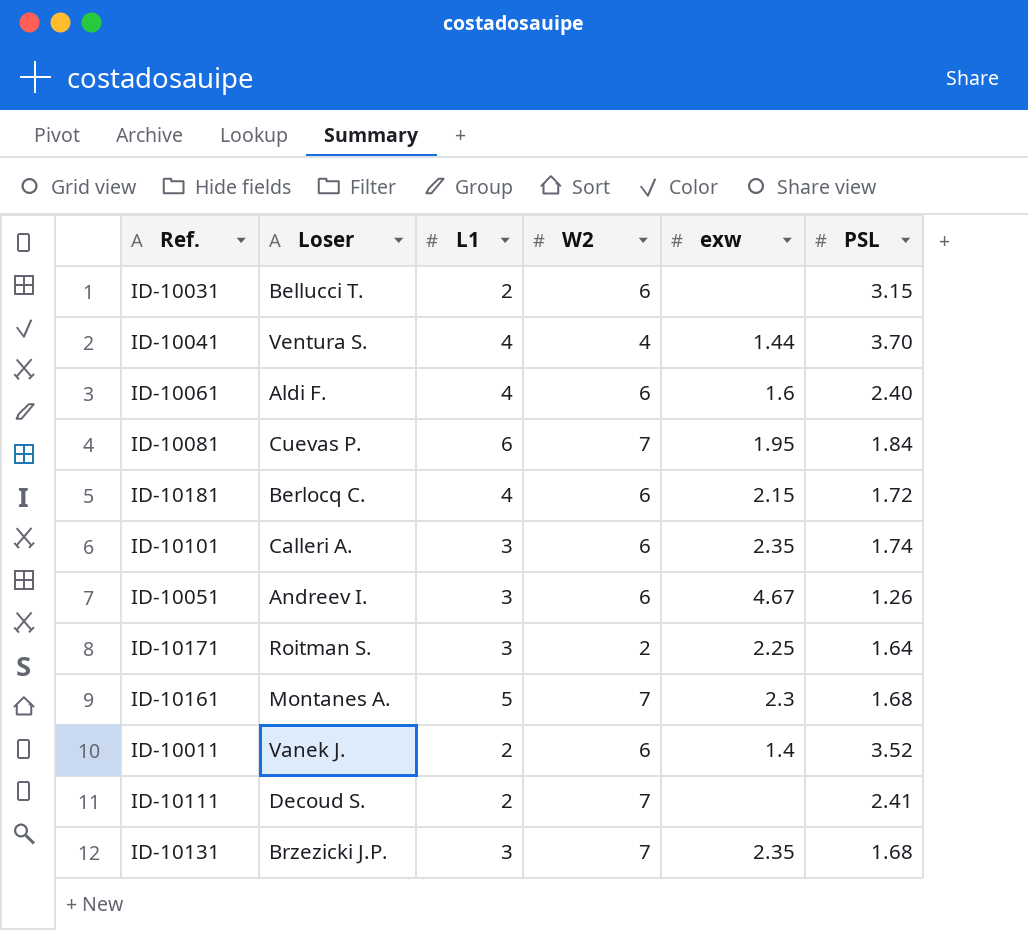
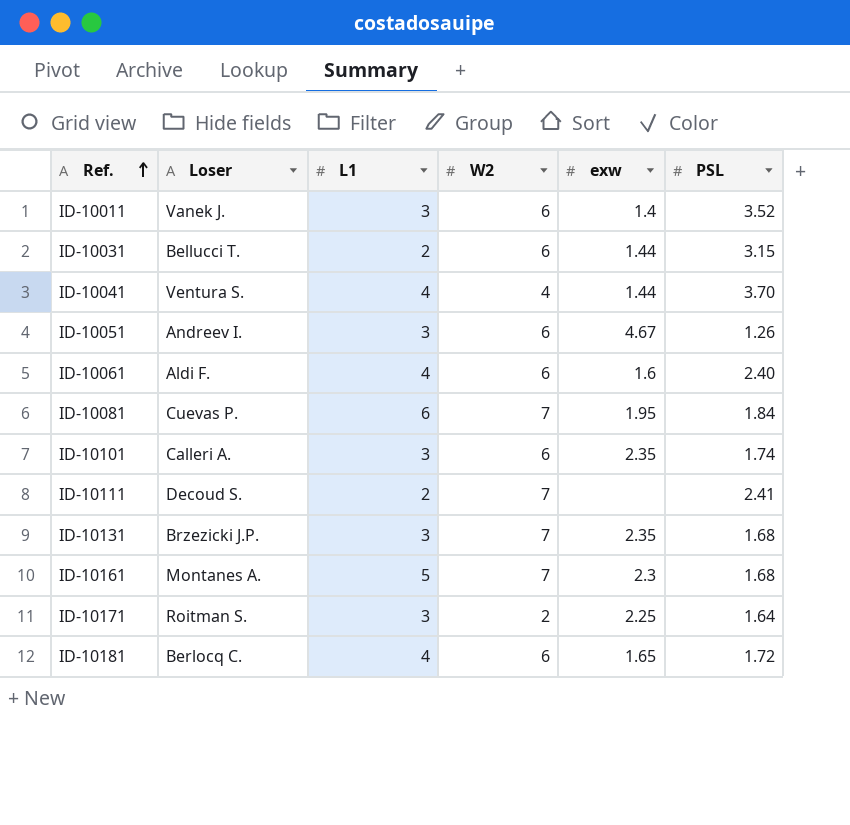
row order: none -> Ref. ascending
ID-10011 | L1: 2 -> 3
ID-10031 | exw: none -> 1.44
ID-10181 | exw: 2.15 -> 1.65

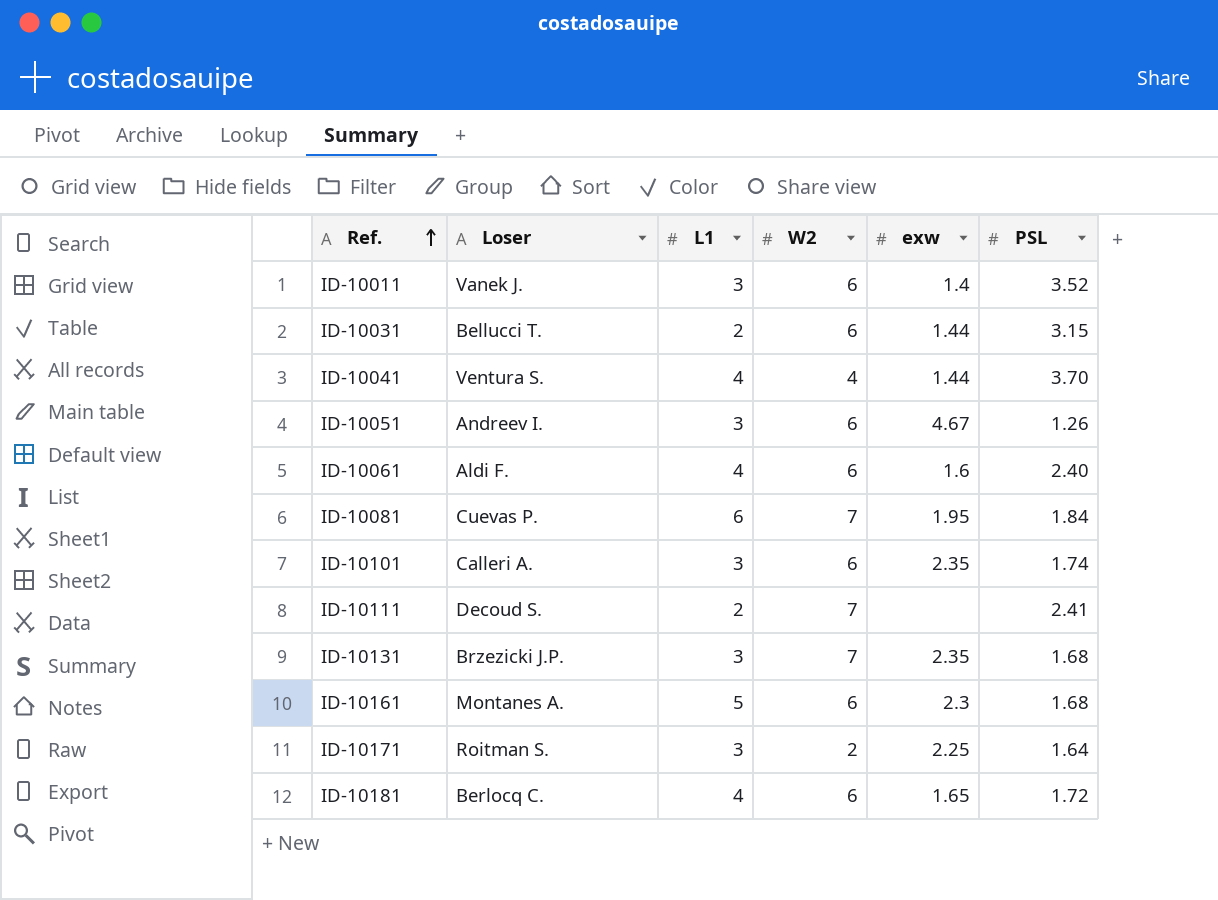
ID-10161 | W2: 7 -> 6

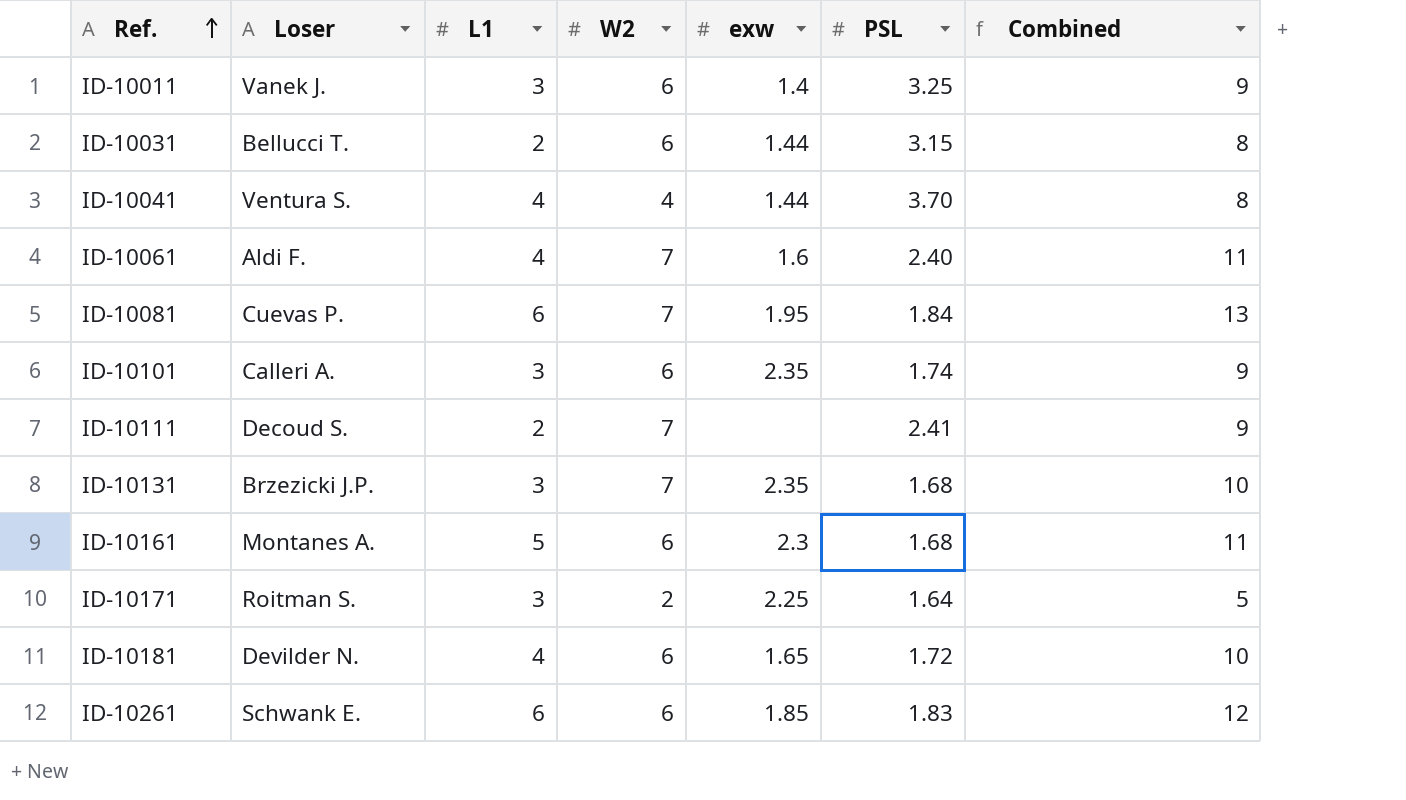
column Combined | formula: none -> [L1] + [W2]
row ID-10051: Andreev I. | 3 | 6 | 4.67 | 1.26 -> none
ID-10011 | PSL: 3.52 -> 3.25
ID-10061 | W2: 6 -> 7
ID-10181 | Loser: Berlocq C. -> Devilder N.
row ID-10261: none -> Schwank E. | 6 | 6 | 1.85 | 1.83 | 12

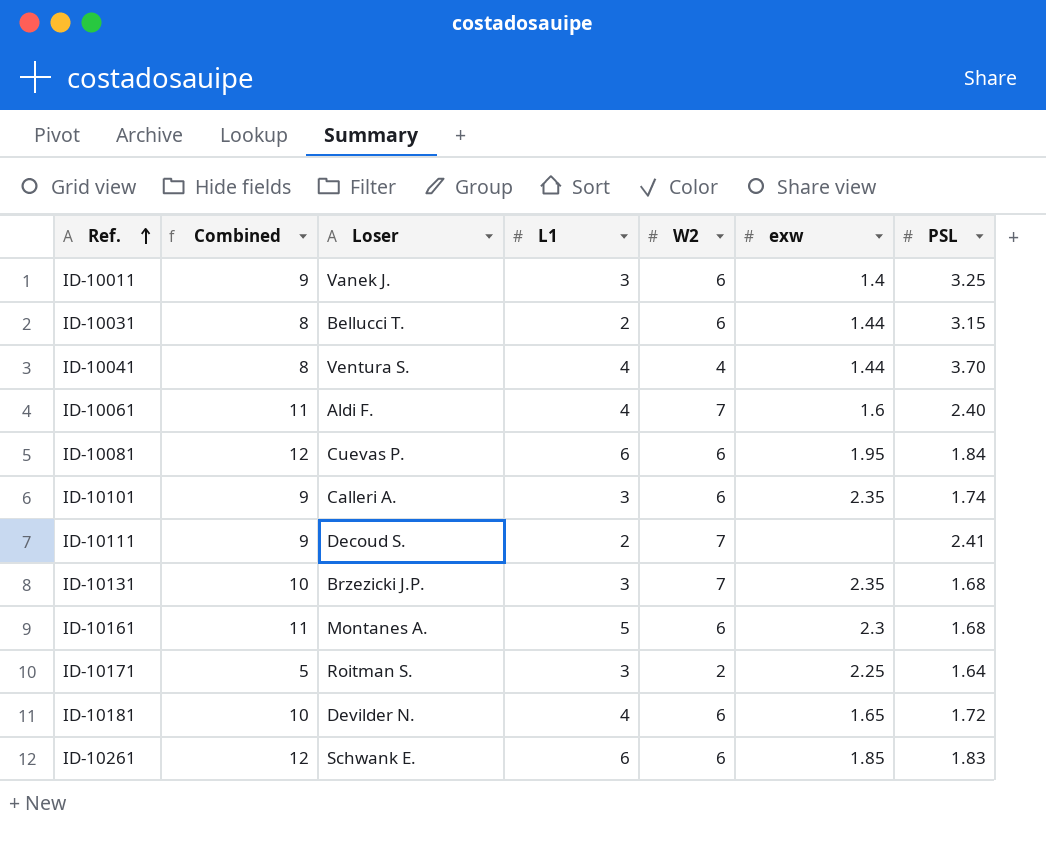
column Combined | position: 7 -> 2
ID-10081 | Combined: 13 -> 12
ID-10081 | W2: 7 -> 6

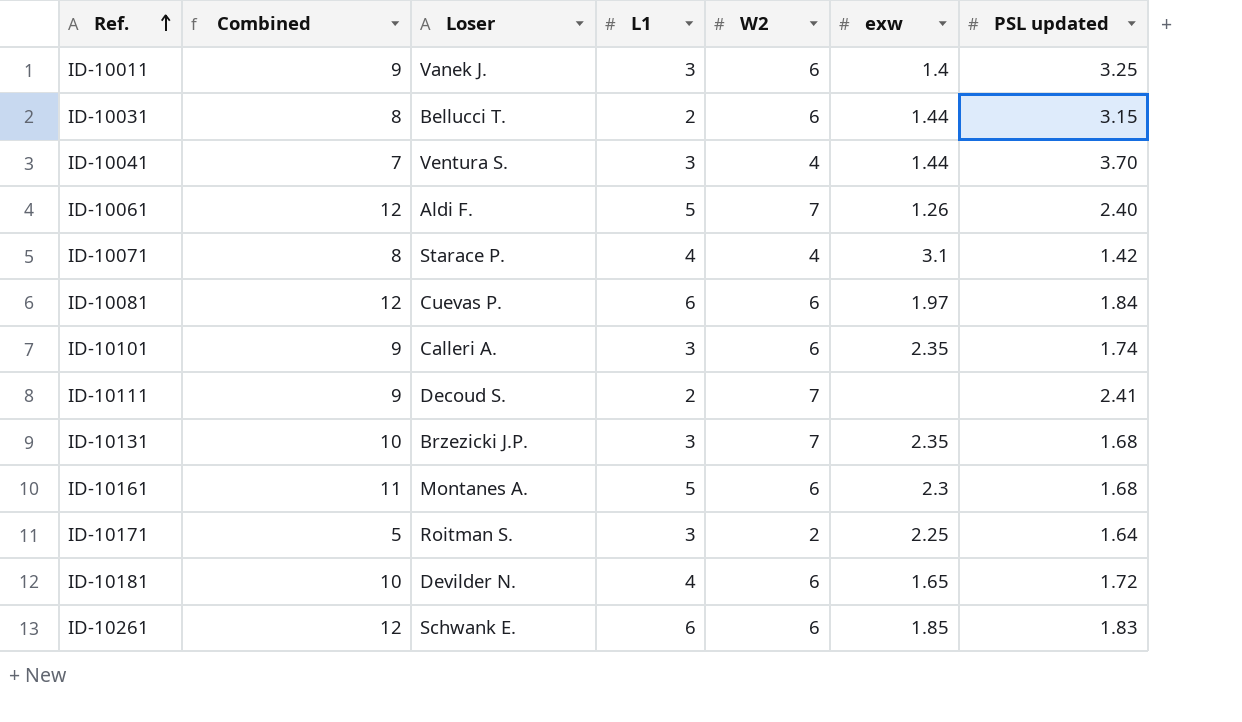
column name: PSL -> PSL updated
ID-10041 | Combined: 8 -> 7
ID-10041 | L1: 4 -> 3
ID-10061 | Combined: 11 -> 12
ID-10061 | L1: 4 -> 5
ID-10061 | exw: 1.6 -> 1.26
row ID-10071: none -> 8 | Starace P. | 4 | 4 | 3.1 | 1.42
ID-10081 | exw: 1.95 -> 1.97

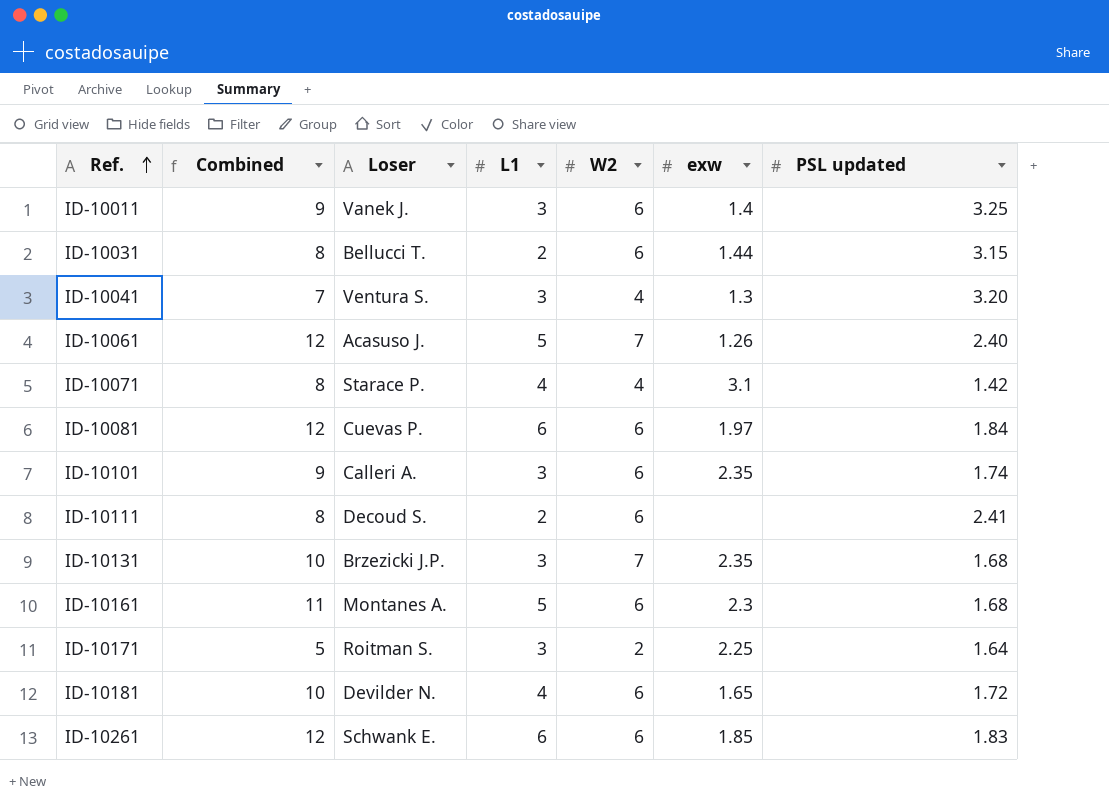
ID-10041 | exw: 1.44 -> 1.3
ID-10041 | PSL updated: 3.70 -> 3.20
ID-10061 | Loser: Aldi F. -> Acasuso J.
ID-10111 | Combined: 9 -> 8
ID-10111 | W2: 7 -> 6

